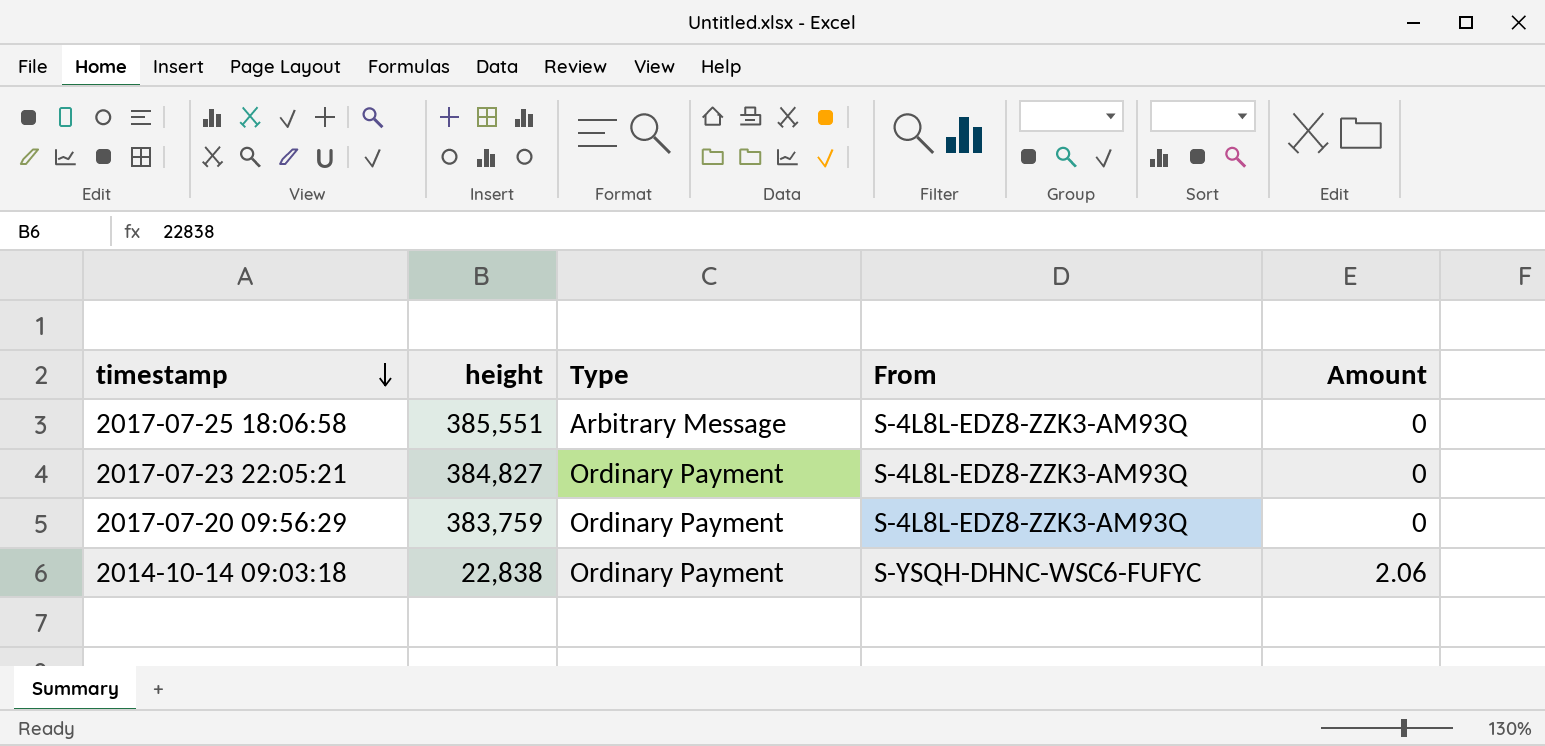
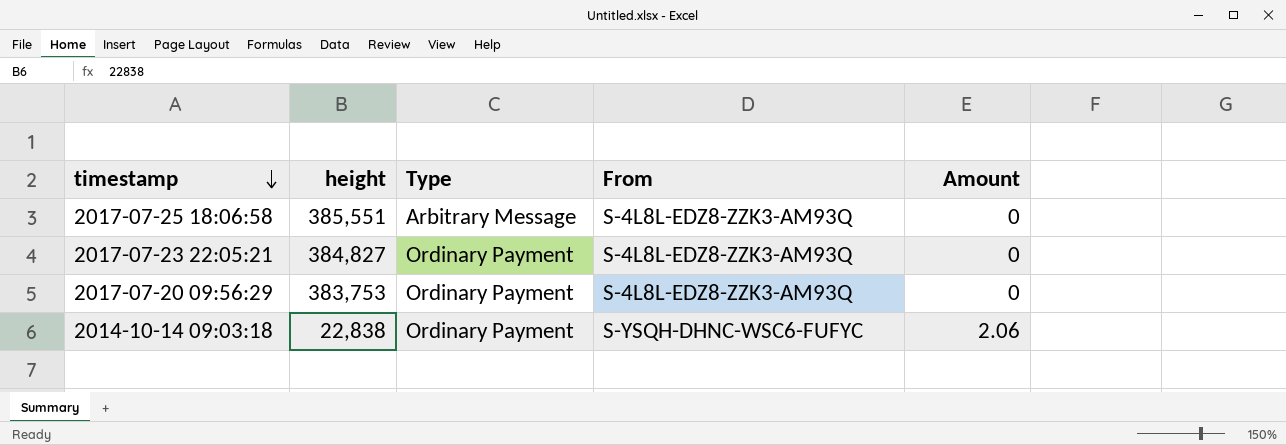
2017-07-20 09:56:29 | height: 383,759 -> 383,753

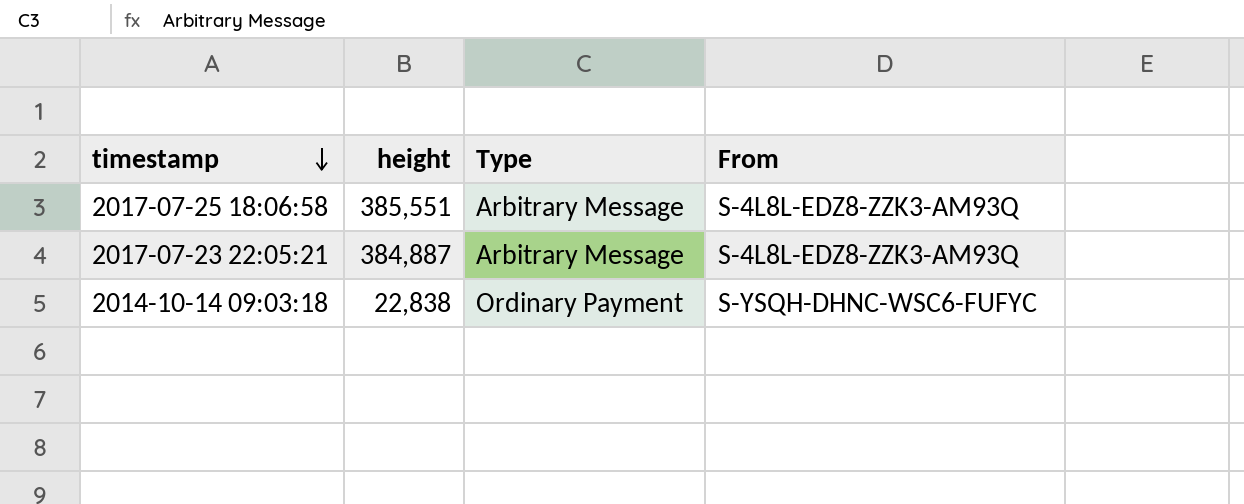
column Amount | position: 5 -> none
row 2017-07-20 09:56:29: 383,753 | Ordinary Payment | S-4L8L-EDZ8-ZZK3-AM93Q | 0 -> none
2017-07-23 22:05:21 | height: 384,827 -> 384,887
2017-07-23 22:05:21 | Type: Ordinary Payment -> Arbitrary Message

